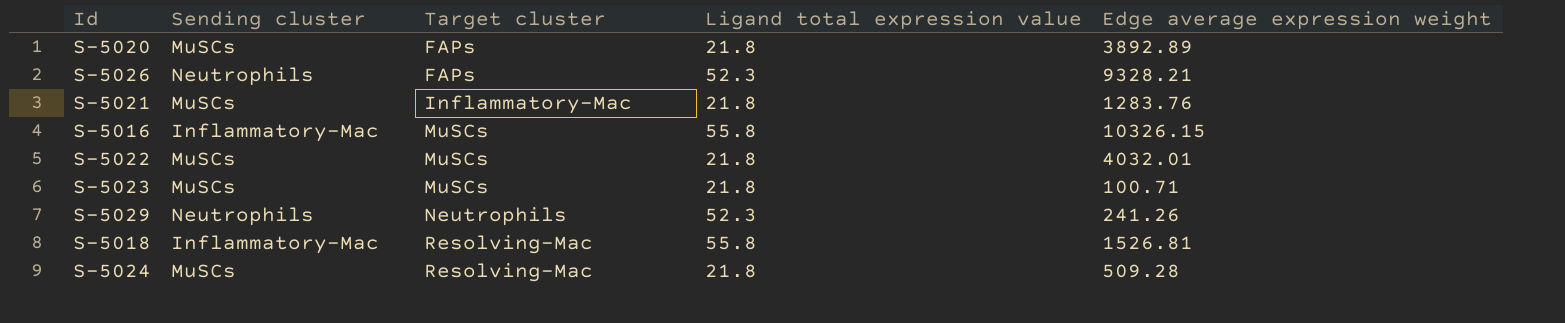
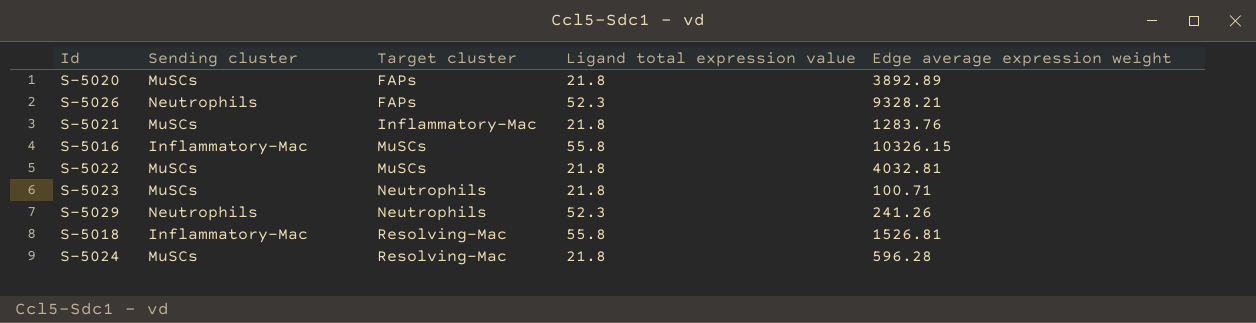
S-5022 | Edge average expression weight: 4032.01 -> 4032.81
S-5023 | Target cluster: MuSCs -> Neutrophils
S-5024 | Edge average expression weight: 509.28 -> 596.28

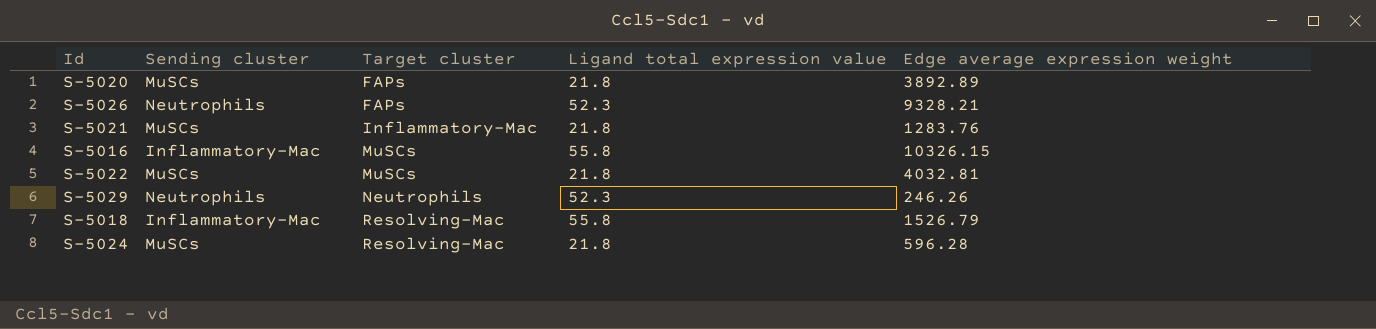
row S-5023: MuSCs | Neutrophils | 21.8 | 100.71 -> none
S-5029 | Edge average expression weight: 241.26 -> 246.26
S-5018 | Edge average expression weight: 1526.81 -> 1526.79

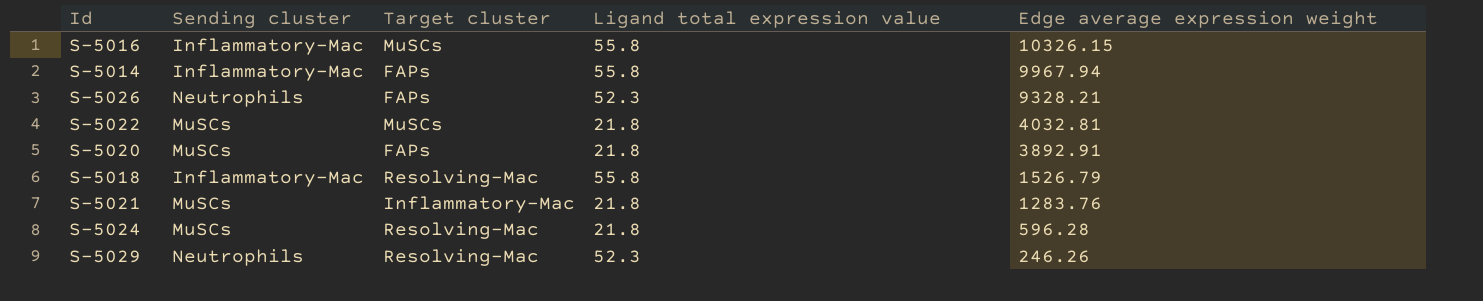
row order: Target cluster ascending -> Edge average expression weight descending
row S-5014: none -> Inflammatory-Mac | FAPs | 55.8 | 9967.94
S-5020 | Edge average expression weight: 3892.89 -> 3892.91
S-5029 | Target cluster: Neutrophils -> Resolving-Mac

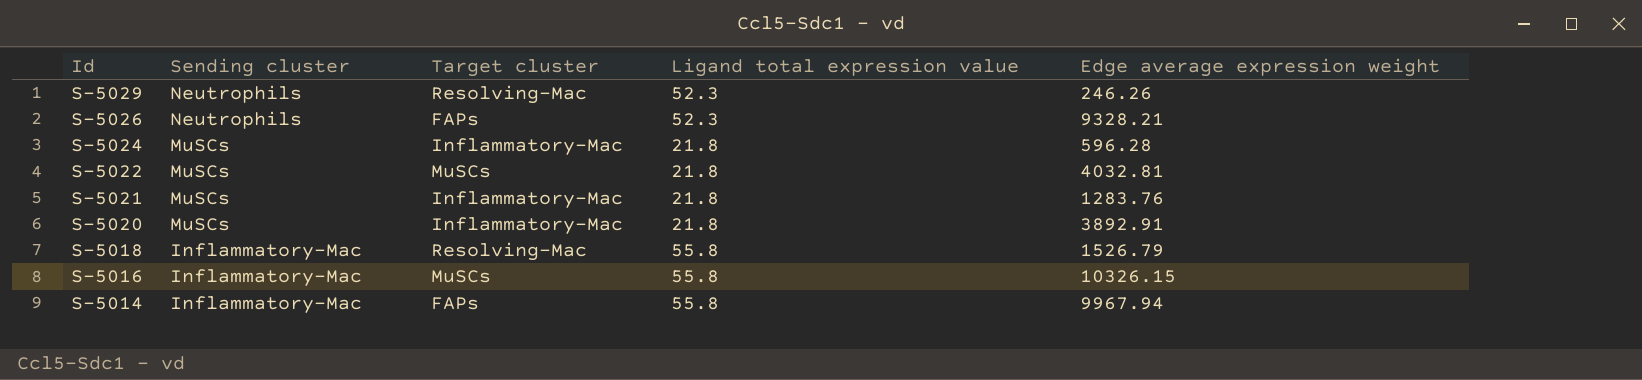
row order: Edge average expression weight descending -> Id descending
S-5024 | Target cluster: Resolving-Mac -> Inflammatory-Mac
S-5020 | Target cluster: FAPs -> Inflammatory-Mac

